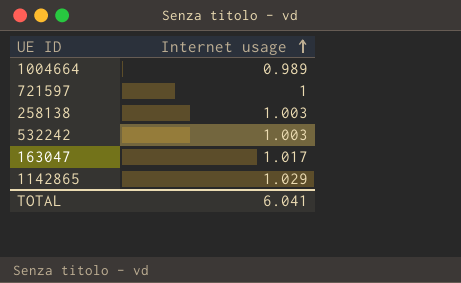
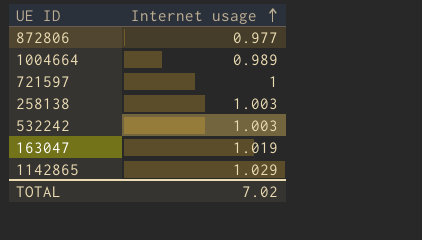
row 872806: none -> 0.977
163047 | Internet usage: 1.017 -> 1.019
TOTAL | Internet usage: 6.041 -> 7.02

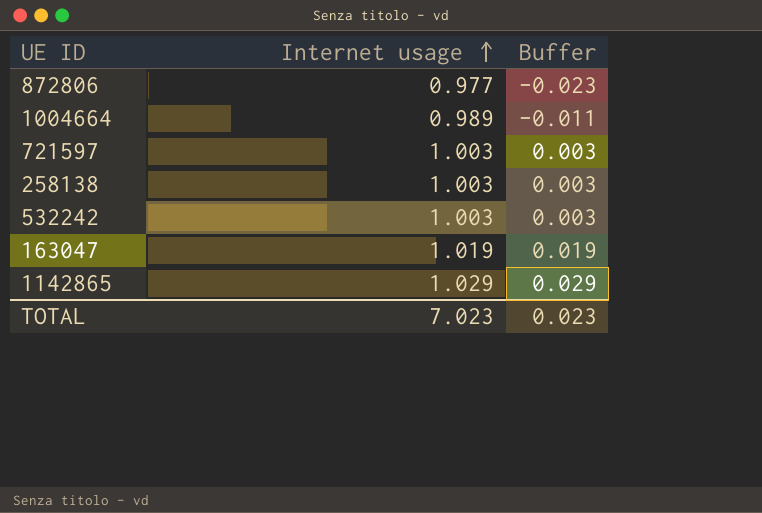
column Buffer | formula: none -> [Internet usage] - 1
721597 | Internet usage: 1 -> 1.003
TOTAL | Internet usage: 7.02 -> 7.023

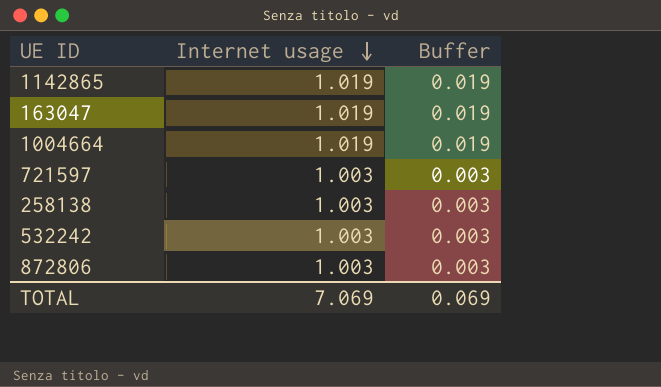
row order: Internet usage ascending -> Internet usage descending
1142865 | Internet usage: 1.029 -> 1.019
1142865 | Buffer: 0.029 -> 0.019
1004664 | Internet usage: 0.989 -> 1.019
1004664 | Buffer: -0.011 -> 0.019
872806 | Internet usage: 0.977 -> 1.003
872806 | Buffer: -0.023 -> 0.003
TOTAL | Internet usage: 7.023 -> 7.069
TOTAL | Buffer: 0.023 -> 0.069

